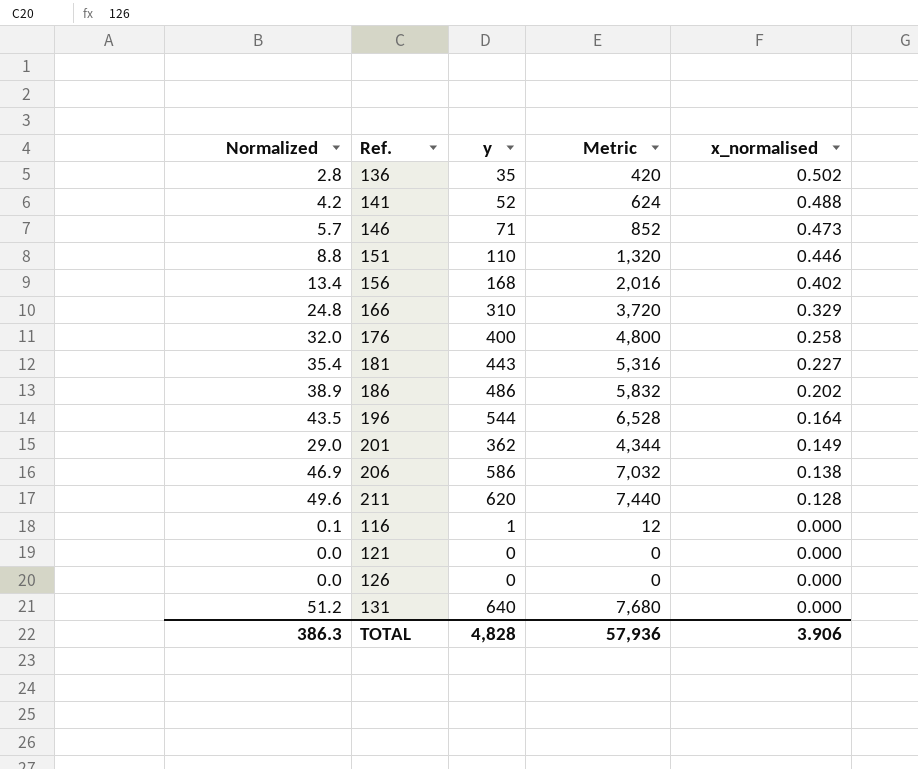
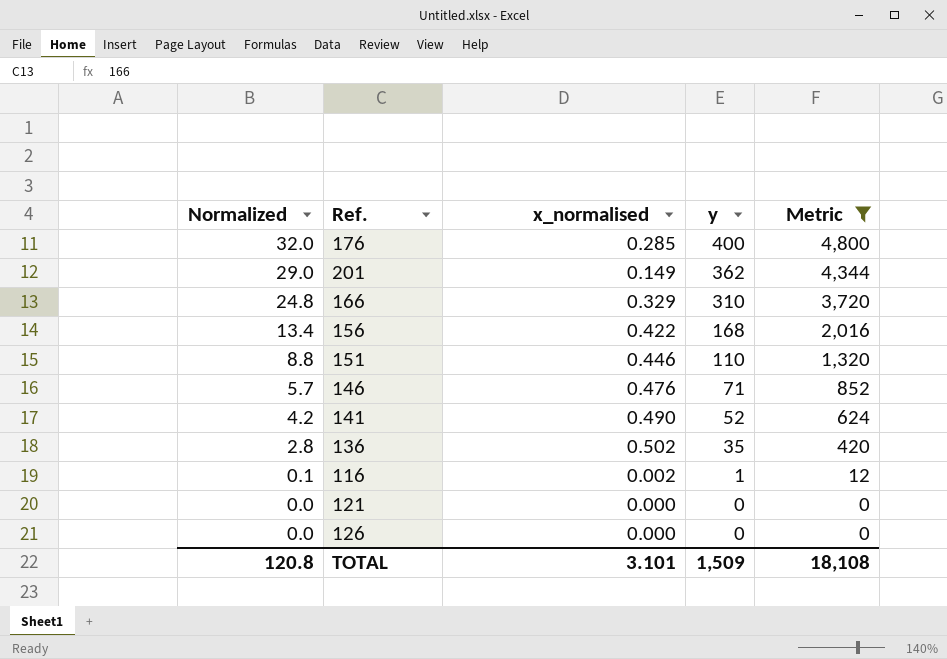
filter: none -> Metric <= 4,800
row order: x_normalised descending -> Normalized descending
column x_normalised | position: 5 -> 3
176 | x_normalised: 0.258 -> 0.285
156 | x_normalised: 0.402 -> 0.422
146 | x_normalised: 0.473 -> 0.476
141 | x_normalised: 0.488 -> 0.490
116 | x_normalised: 0.000 -> 0.002
TOTAL | Normalized: 386.3 -> 120.8
TOTAL | x_normalised: 3.906 -> 3.101
TOTAL | y: 4,828 -> 1,509
TOTAL | Metric: 57,936 -> 18,108

